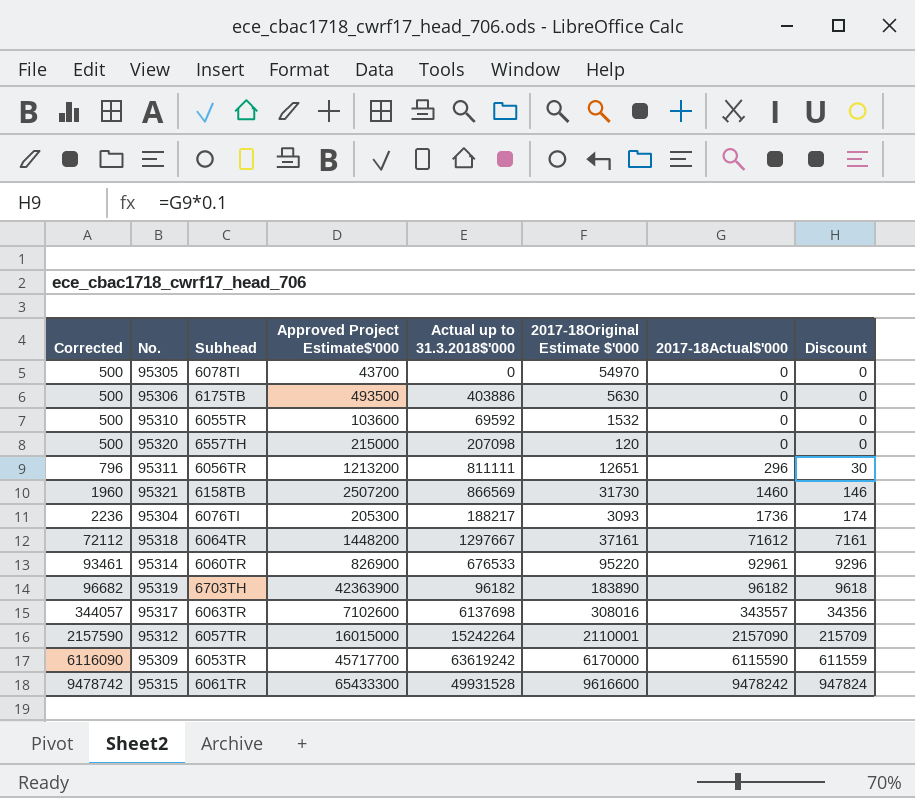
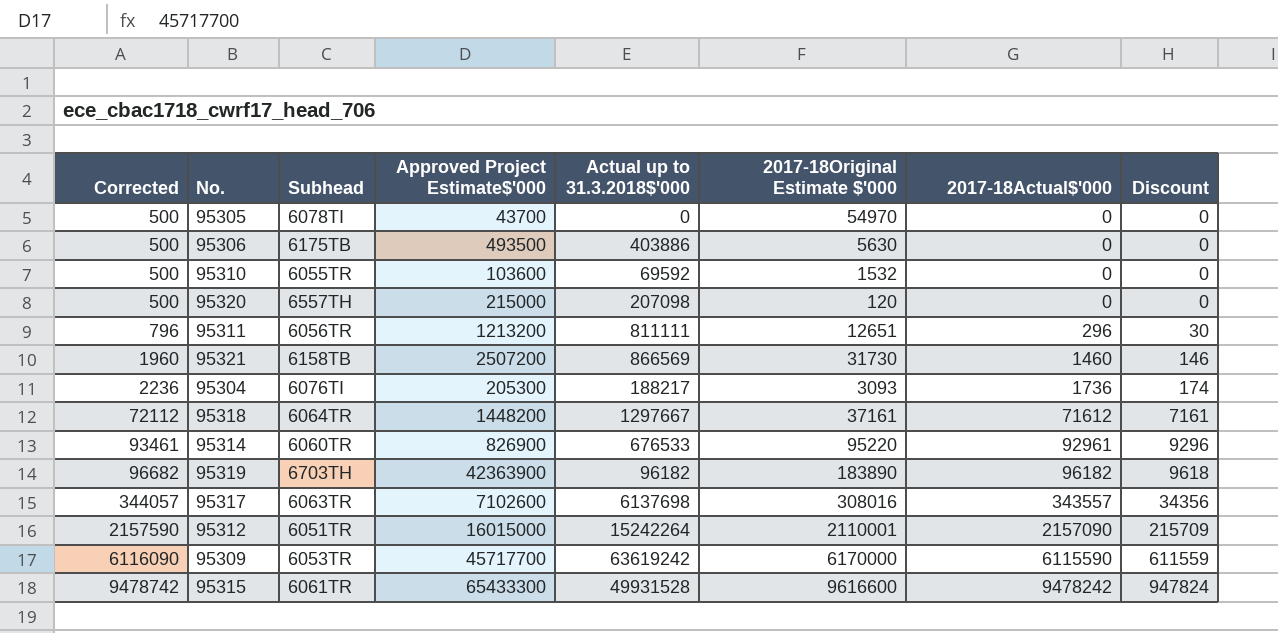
95312 | Subhead: 6057TR -> 6051TR

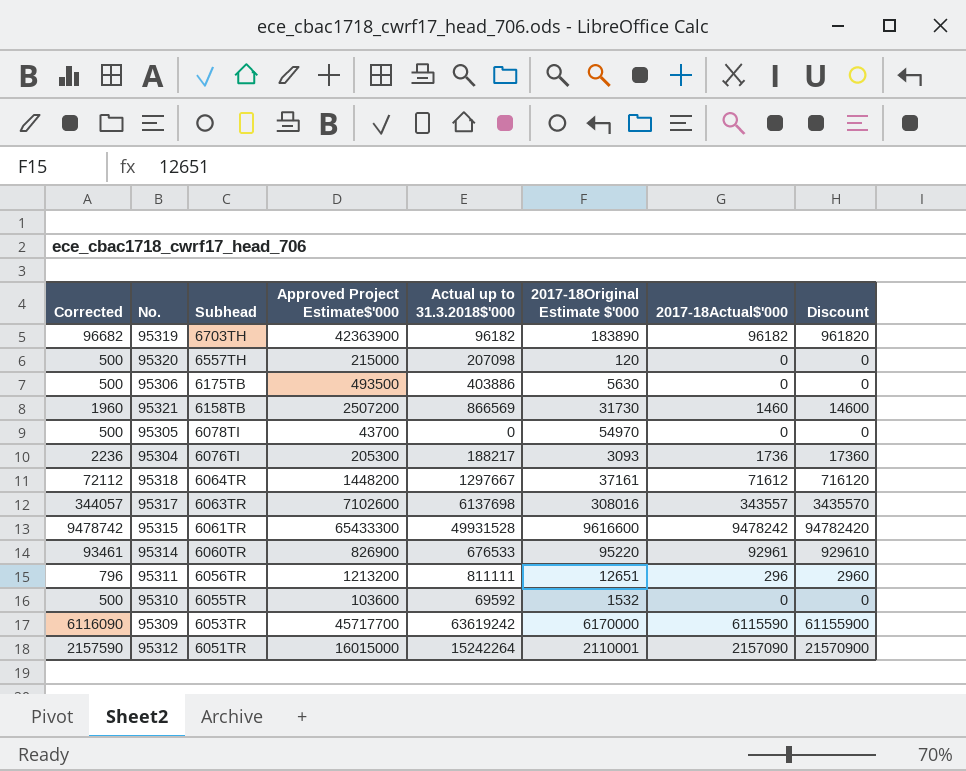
row order: Corrected ascending -> Subhead descending
column Discount | formula: [2017-18Actual$'000] * 0.1 -> [2017-18Actual$'000] * 10

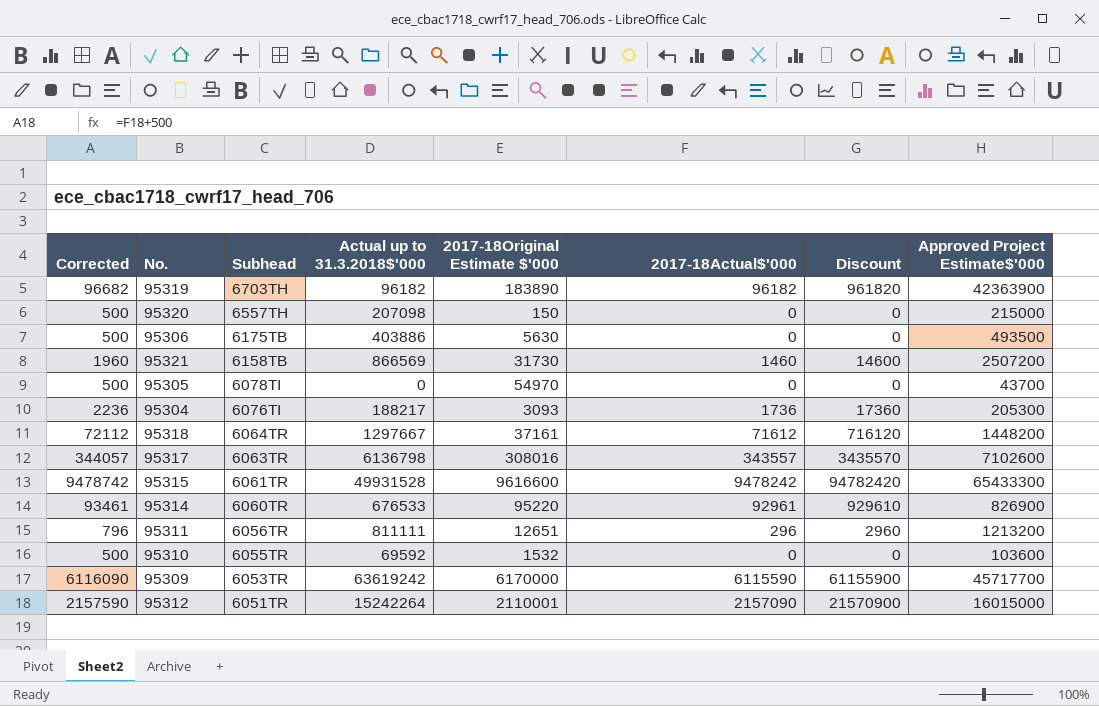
column Approved Project Estimate$'000 | position: 4 -> 8
95320 | 2017-18Original Estimate $'000: 120 -> 150
95317 | Actual up to 31.3.2018$'000: 6137698 -> 6136798

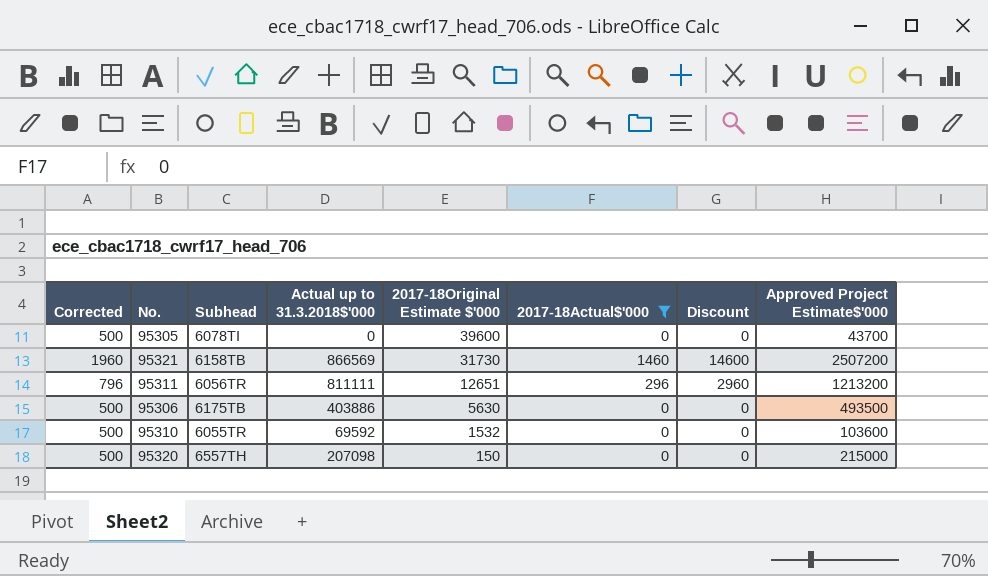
filter: none -> 2017-18Actual$'000 <= 1460
row order: Subhead descending -> 2017-18Original Estimate $'000 descending
95305 | 2017-18Original Estimate $'000: 54970 -> 39600

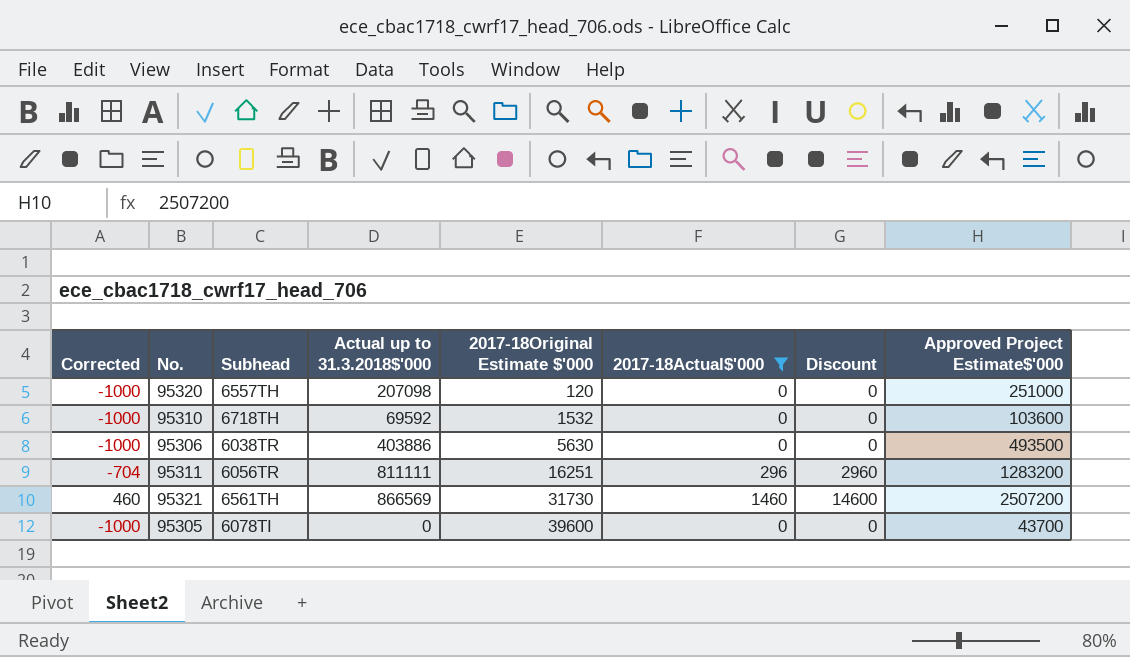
row order: 2017-18Original Estimate $'000 descending -> 2017-18Original Estimate $'000 ascending
column Corrected | formula: [2017-18Actual$'000] + 500 -> [2017-18Actual$'000] - 1000
95320 | 2017-18Original Estimate $'000: 150 -> 120
95320 | Approved Project Estimate$'000: 215000 -> 251000
95310 | Subhead: 6055TR -> 6718TH
95306 | Subhead: 6175TB -> 6038TR
95311 | 2017-18Original Estimate $'000: 12651 -> 16251
95311 | Approved Project Estimate$'000: 1213200 -> 1283200
95321 | Subhead: 6158TB -> 6561TH

